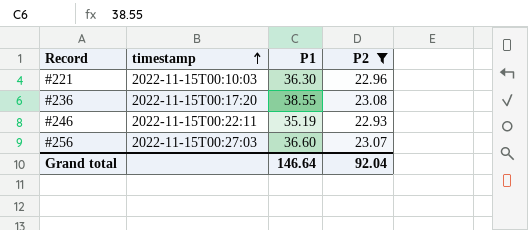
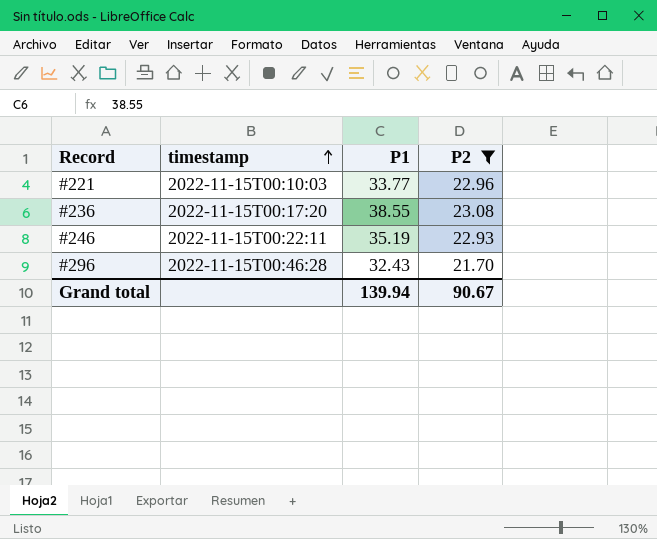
row #256: 2022-11-15T00:27:03 | 36.60 | 23.07 -> none
#221 | P1: 36.30 -> 33.77
row #296: none -> 2022-11-15T00:46:28 | 32.43 | 21.70
Grand total | P1: 146.64 -> 139.94
Grand total | P2: 92.04 -> 90.67

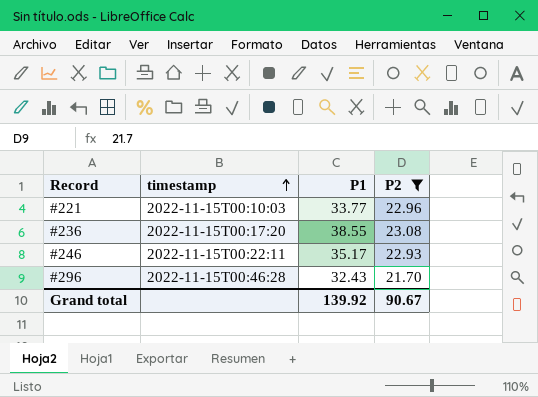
#246 | P1: 35.19 -> 35.17
Grand total | P1: 139.94 -> 139.92

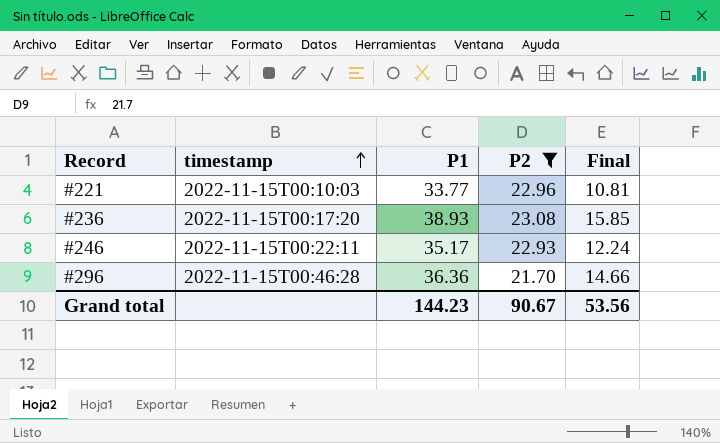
column Final | formula: none -> [P1] - [P2]
#236 | P1: 38.55 -> 38.93
#296 | P1: 32.43 -> 36.36
Grand total | P1: 139.92 -> 144.23

